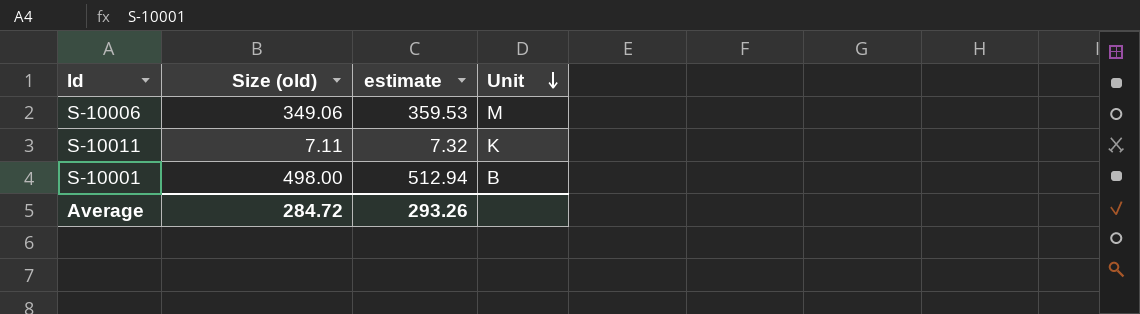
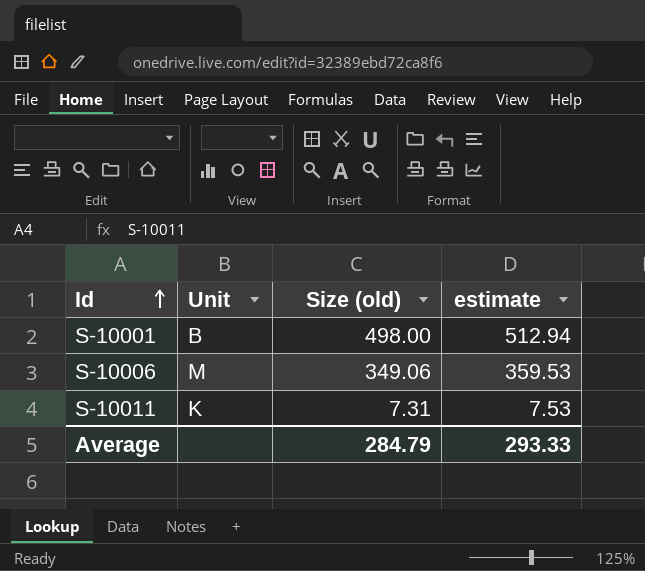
row order: Unit descending -> Id ascending
column Unit | position: 4 -> 2
S-10011 | Size (old): 7.11 -> 7.31
S-10011 | estimate: 7.32 -> 7.53
Average | Size (old): 284.72 -> 284.79
Average | estimate: 293.26 -> 293.33

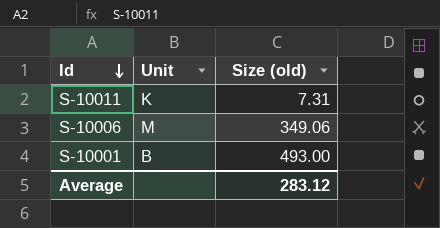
row order: Id ascending -> Id descending
column estimate | formula: [Size (old)] * 1.03 -> none
S-10001 | Size (old): 498.00 -> 493.00
Average | Size (old): 284.79 -> 283.12

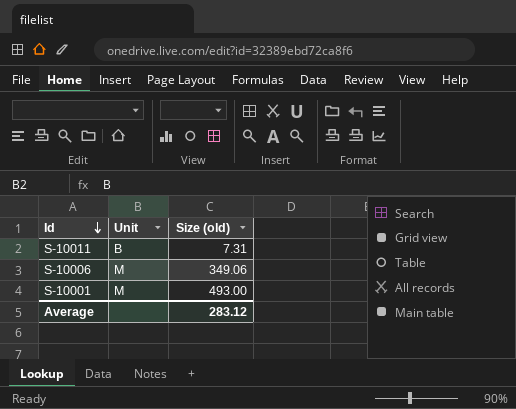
S-10011 | Unit: K -> B
S-10001 | Unit: B -> M

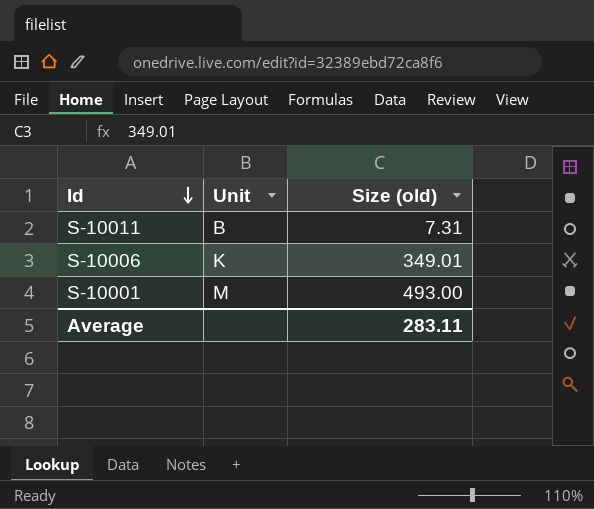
S-10006 | Unit: M -> K
S-10006 | Size (old): 349.06 -> 349.01
Average | Size (old): 283.12 -> 283.11

